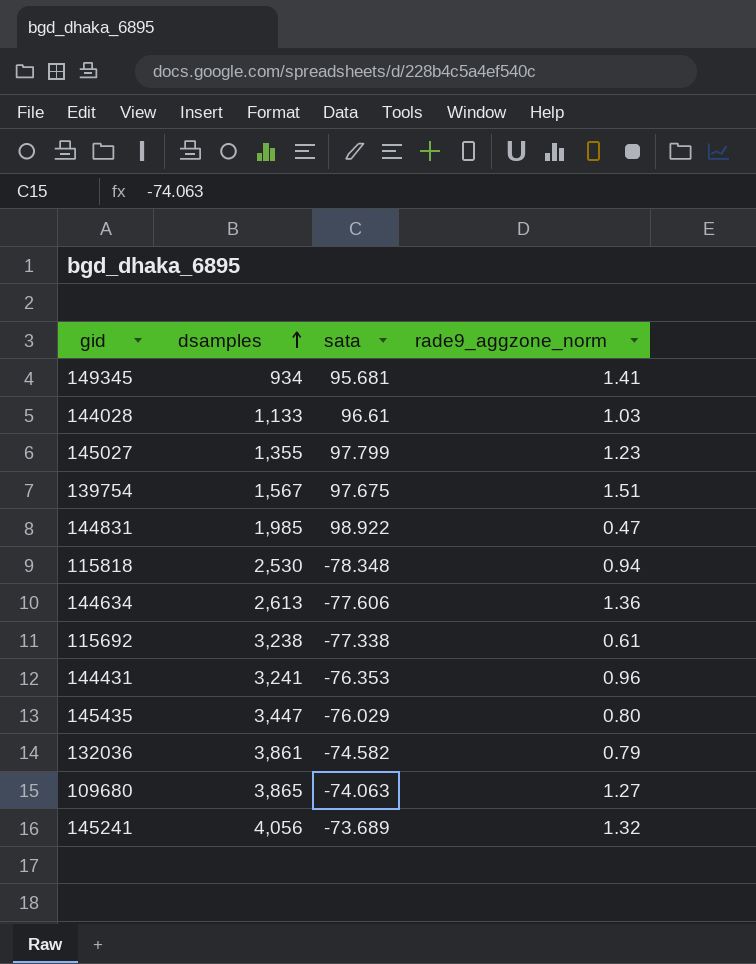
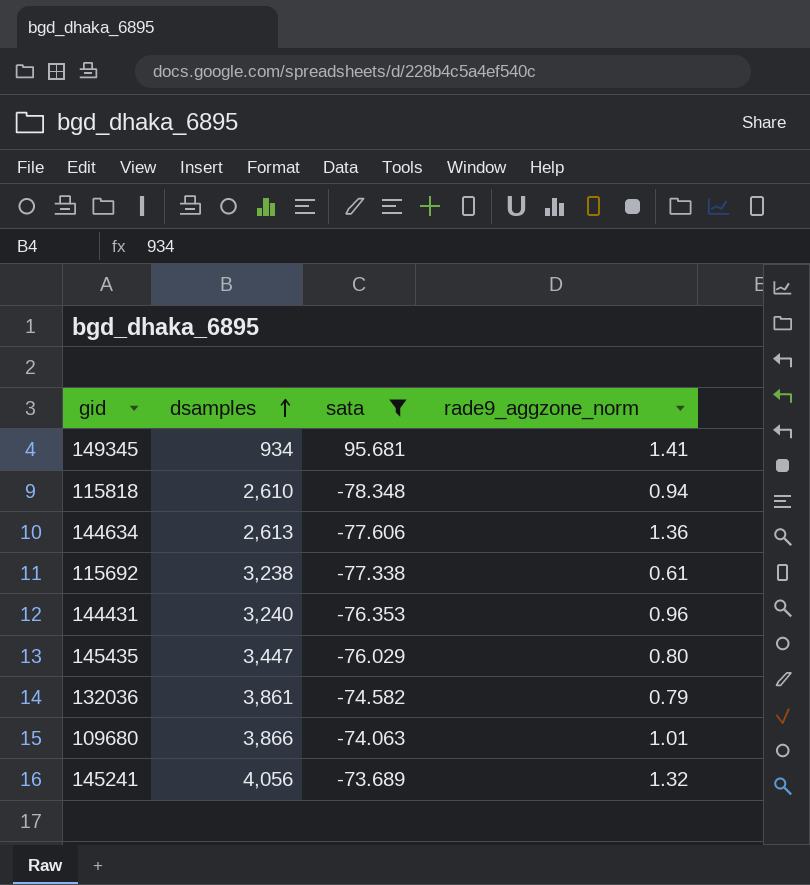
filter: none -> sata <= 95.681
115818 | dsamples: 2,530 -> 2,610
144431 | dsamples: 3,241 -> 3,240
109680 | dsamples: 3,865 -> 3,866
109680 | rade9_aggzone_norm: 1.27 -> 1.01

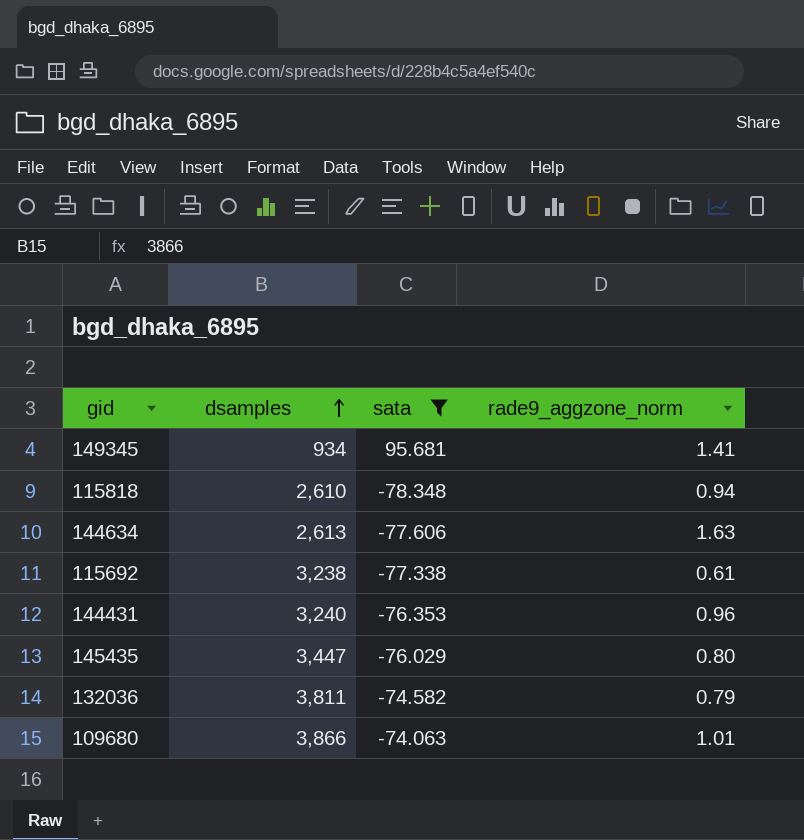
row 145241: 4,056 | -73.689 | 1.32 -> none
144634 | rade9_aggzone_norm: 1.36 -> 1.63
132036 | dsamples: 3,861 -> 3,811

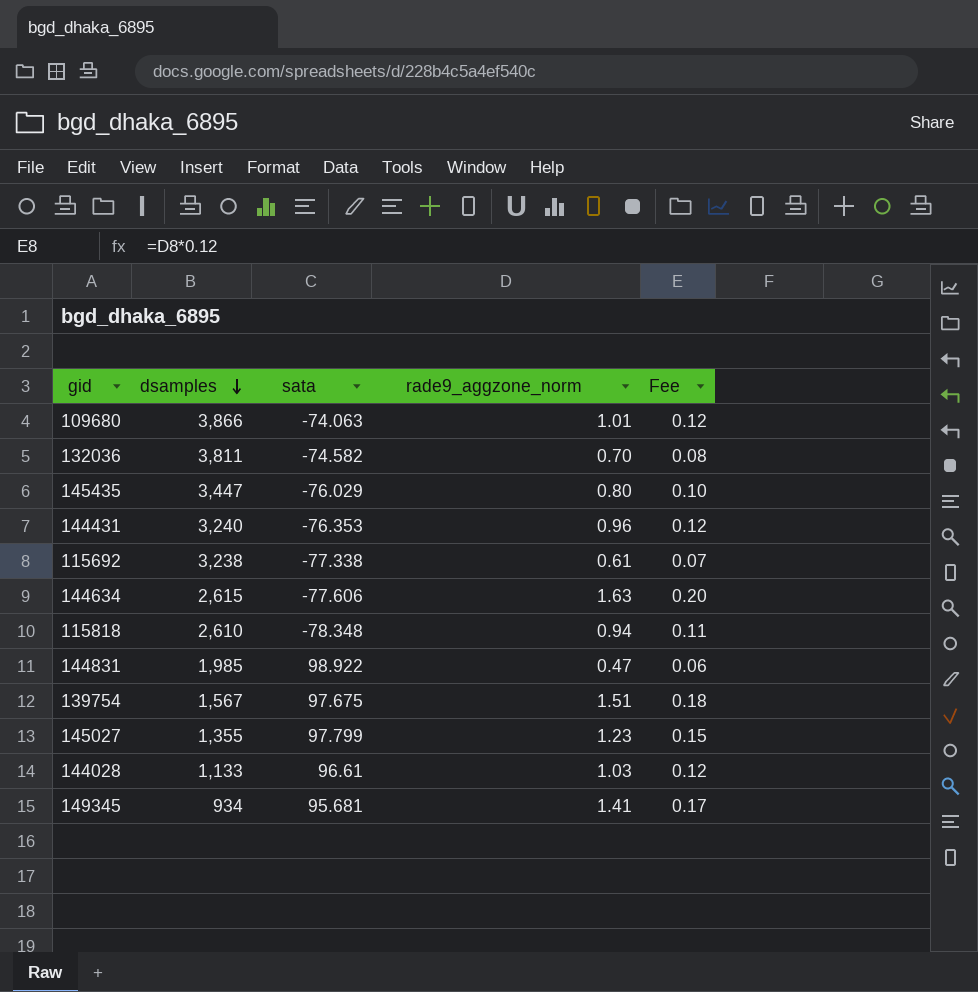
filter: sata <= 95.681 -> none
row order: dsamples ascending -> dsamples descending
column Fee | formula: none -> [rade9_aggzone_norm] * 0.12
132036 | rade9_aggzone_norm: 0.79 -> 0.70
144634 | dsamples: 2,613 -> 2,615

